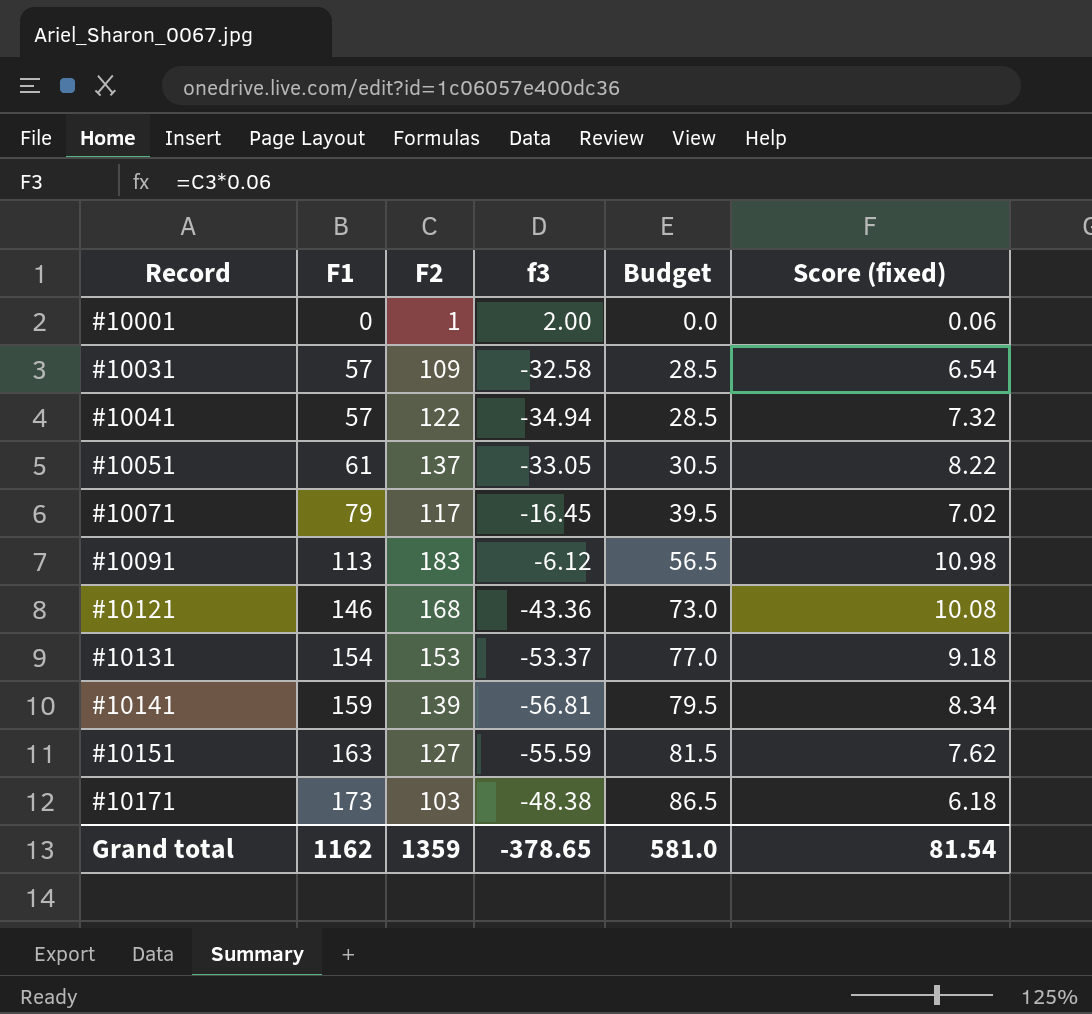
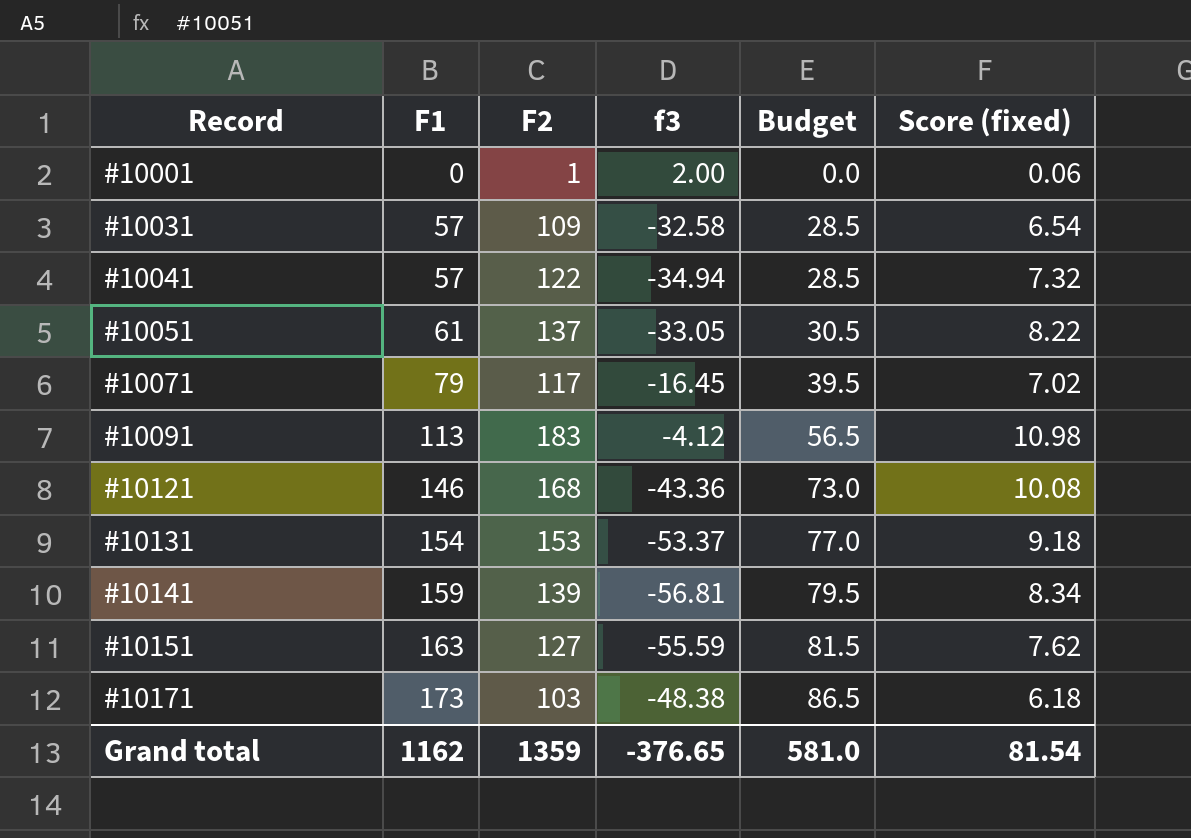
#10091 | f3: -6.12 -> -4.12
Grand total | f3: -378.65 -> -376.65

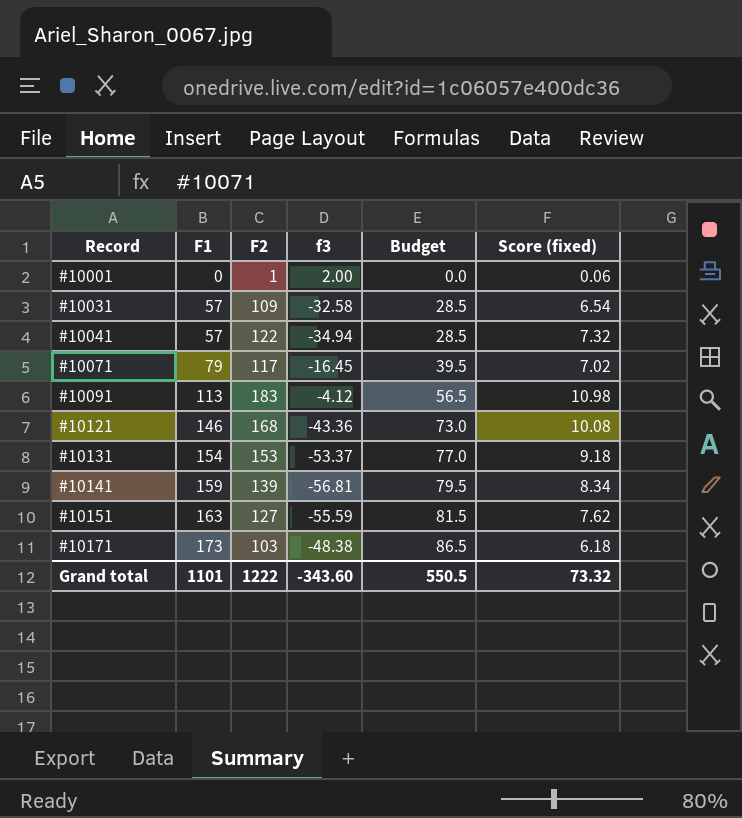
row #10051: 61 | 137 | -33.05 | 30.5 | 8.22 -> none
Grand total | F1: 1162 -> 1101
Grand total | F2: 1359 -> 1222
Grand total | f3: -376.65 -> -343.60
Grand total | Budget: 581.0 -> 550.5
Grand total | Score (fixed): 81.54 -> 73.32

